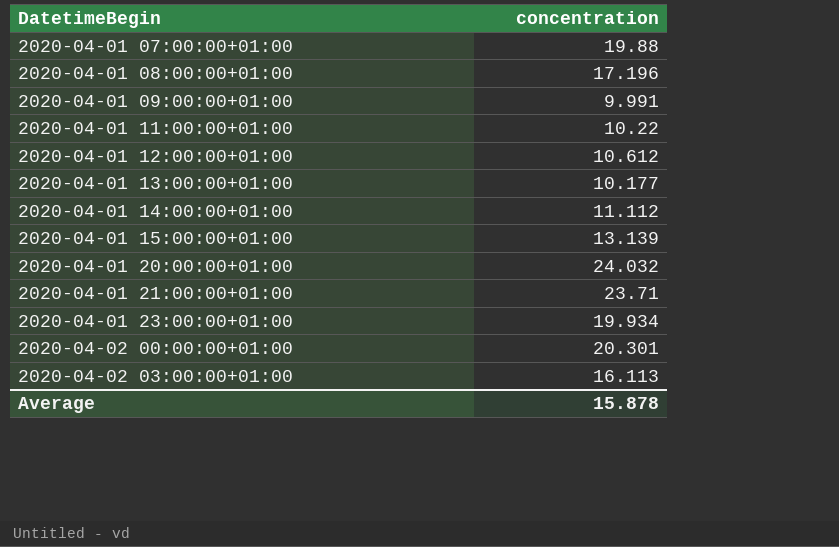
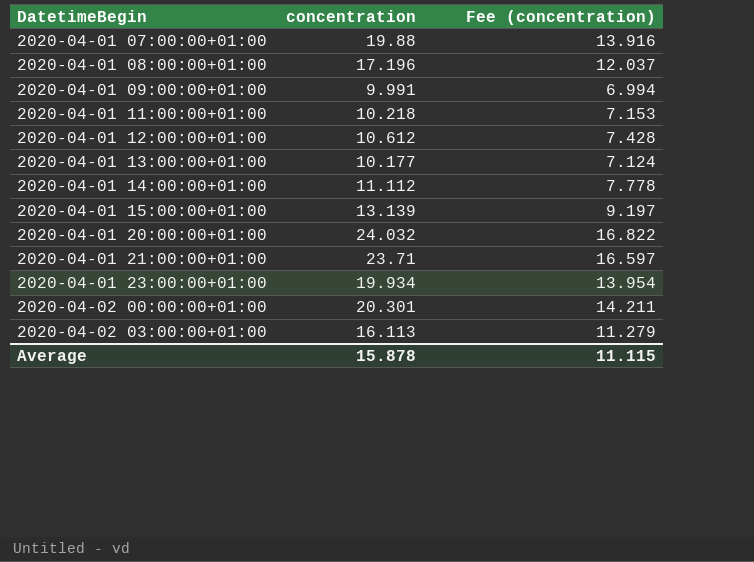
column Fee (concentration) | formula: none -> [concentration] * 0.7
2020-04-01 11:00:00+01:00 | concentration: 10.22 -> 10.218

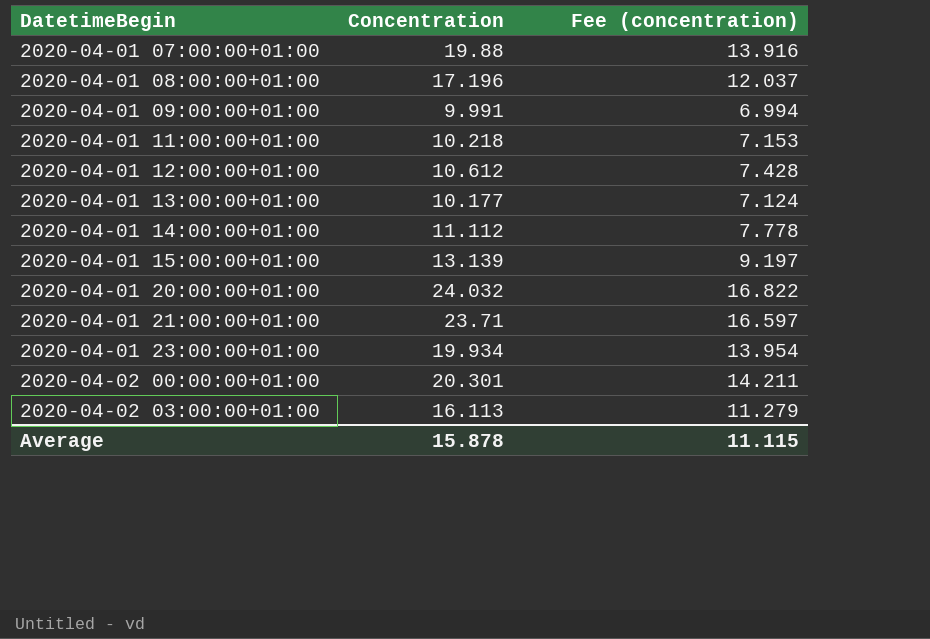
column name: concentration -> Concentration

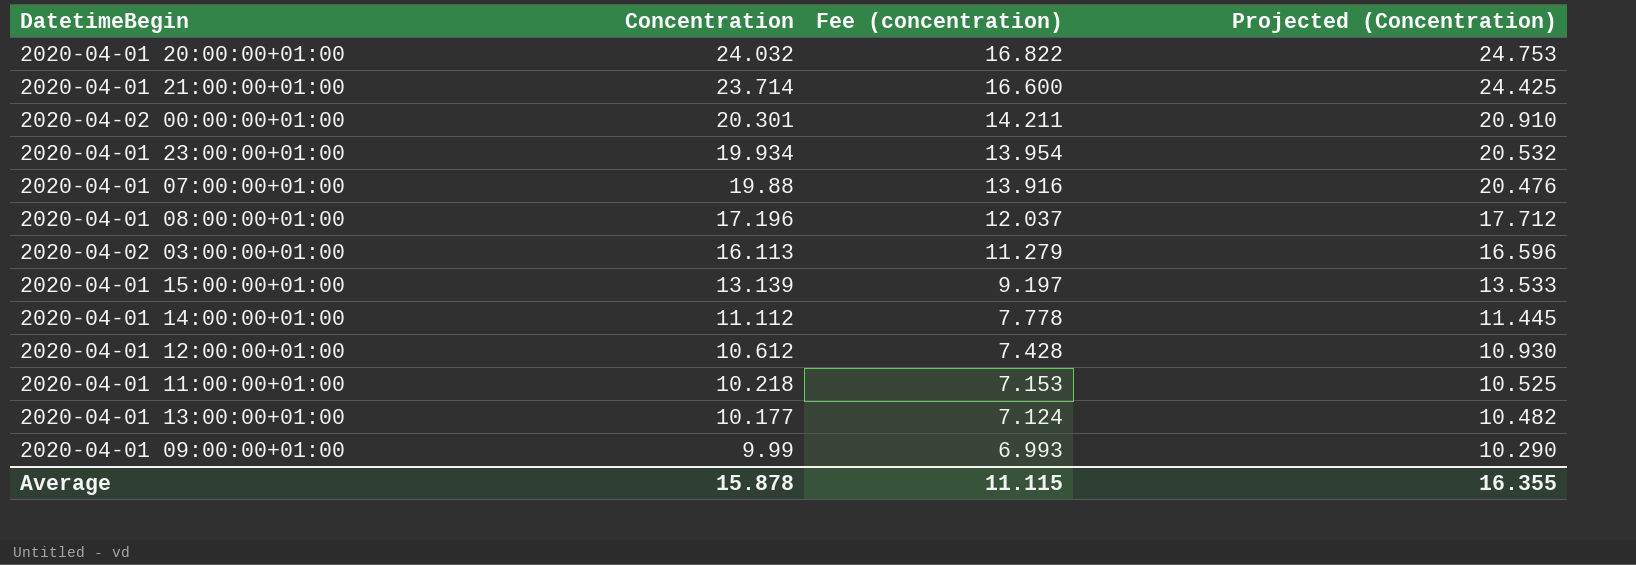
row order: DatetimeBegin ascending -> Concentration descending
column Projected (Concentration) | formula: none -> [Concentration] * 1.03
2020-04-01 21:00:00+01:00 | Concentration: 23.71 -> 23.714
2020-04-01 21:00:00+01:00 | Fee (concentration): 16.597 -> 16.600
2020-04-01 09:00:00+01:00 | Concentration: 9.991 -> 9.99
2020-04-01 09:00:00+01:00 | Fee (concentration): 6.994 -> 6.993

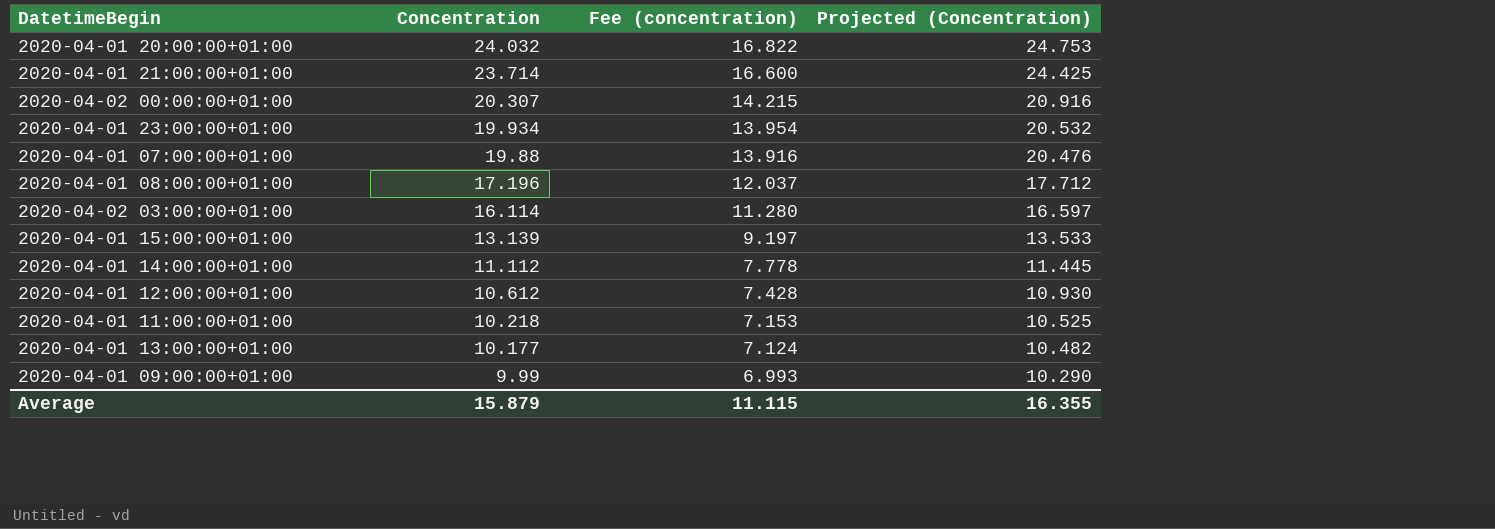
2020-04-02 00:00:00+01:00 | Concentration: 20.301 -> 20.307
2020-04-02 00:00:00+01:00 | Fee (concentration): 14.211 -> 14.215
2020-04-02 00:00:00+01:00 | Projected (Concentration): 20.910 -> 20.916
2020-04-02 03:00:00+01:00 | Concentration: 16.113 -> 16.114
2020-04-02 03:00:00+01:00 | Fee (concentration): 11.279 -> 11.280
2020-04-02 03:00:00+01:00 | Projected (Concentration): 16.596 -> 16.597
Average | Concentration: 15.878 -> 15.879

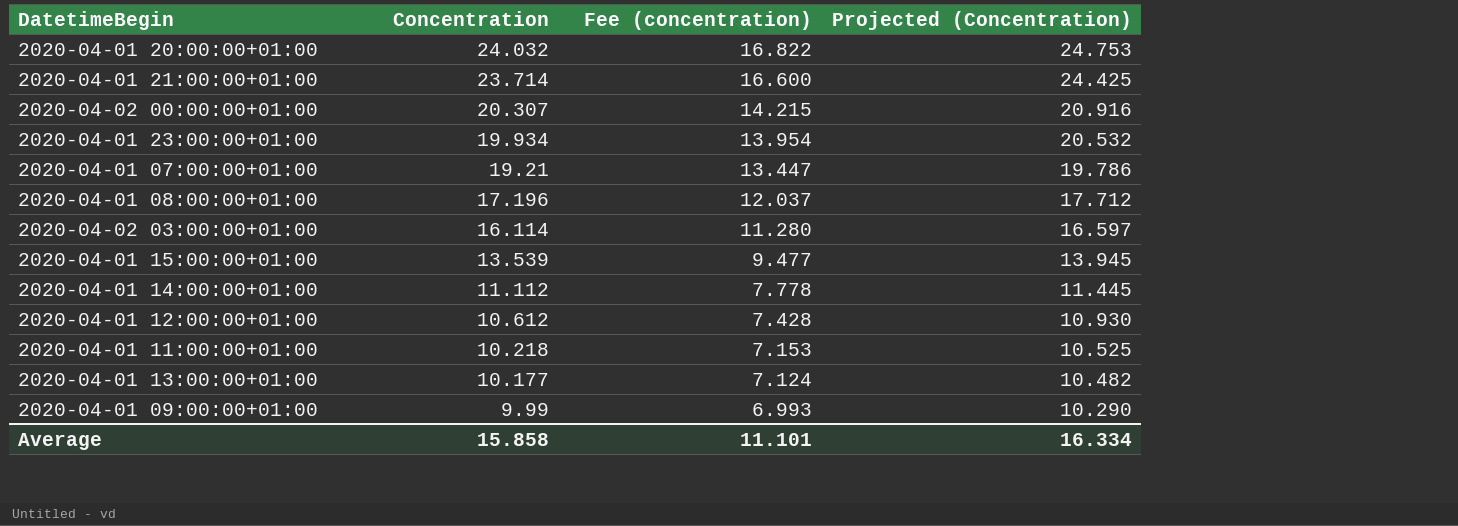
2020-04-01 07:00:00+01:00 | Concentration: 19.88 -> 19.21
2020-04-01 07:00:00+01:00 | Fee (concentration): 13.916 -> 13.447
2020-04-01 07:00:00+01:00 | Projected (Concentration): 20.476 -> 19.786
2020-04-01 15:00:00+01:00 | Concentration: 13.139 -> 13.539
2020-04-01 15:00:00+01:00 | Fee (concentration): 9.197 -> 9.477
2020-04-01 15:00:00+01:00 | Projected (Concentration): 13.533 -> 13.945
Average | Concentration: 15.879 -> 15.858
Average | Fee (concentration): 11.115 -> 11.101
Average | Projected (Concentration): 16.355 -> 16.334

